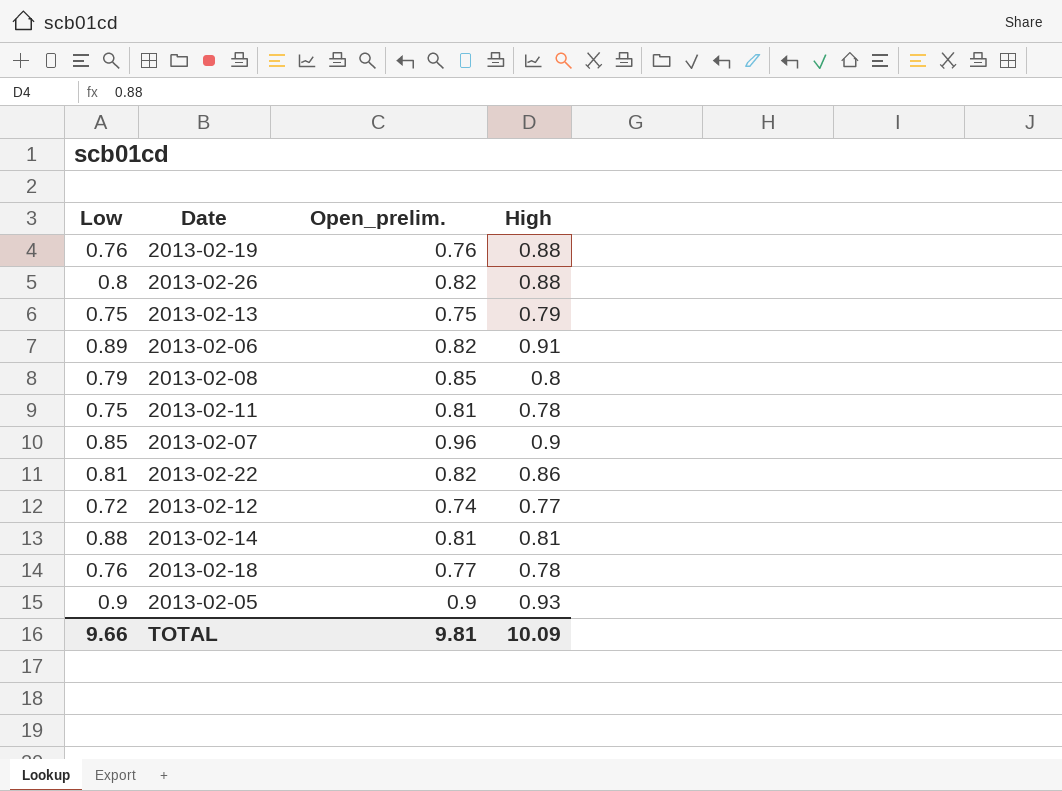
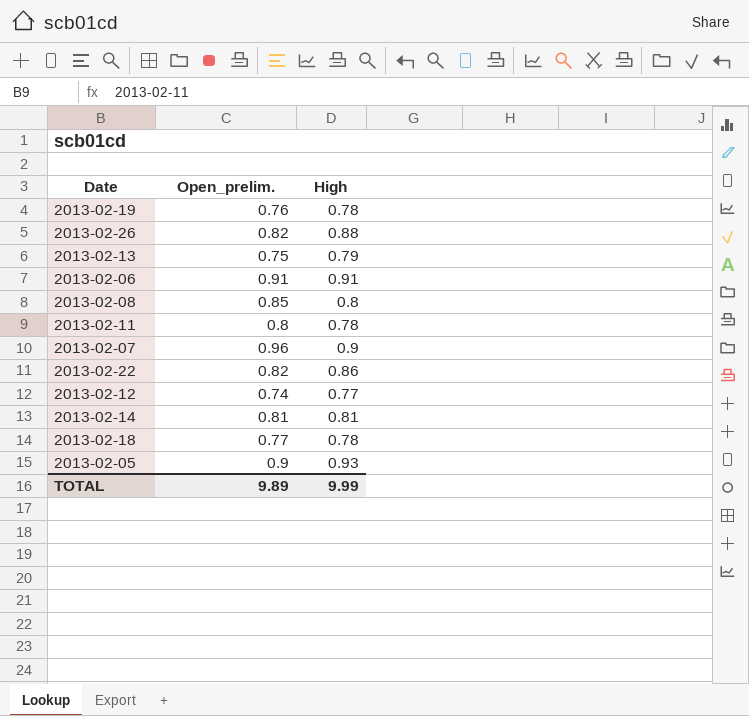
column Low | position: 1 -> none
2013-02-19 | High: 0.88 -> 0.78
2013-02-06 | Open_prelim.: 0.82 -> 0.91
2013-02-11 | Open_prelim.: 0.81 -> 0.8
TOTAL | Open_prelim.: 9.81 -> 9.89
TOTAL | High: 10.09 -> 9.99

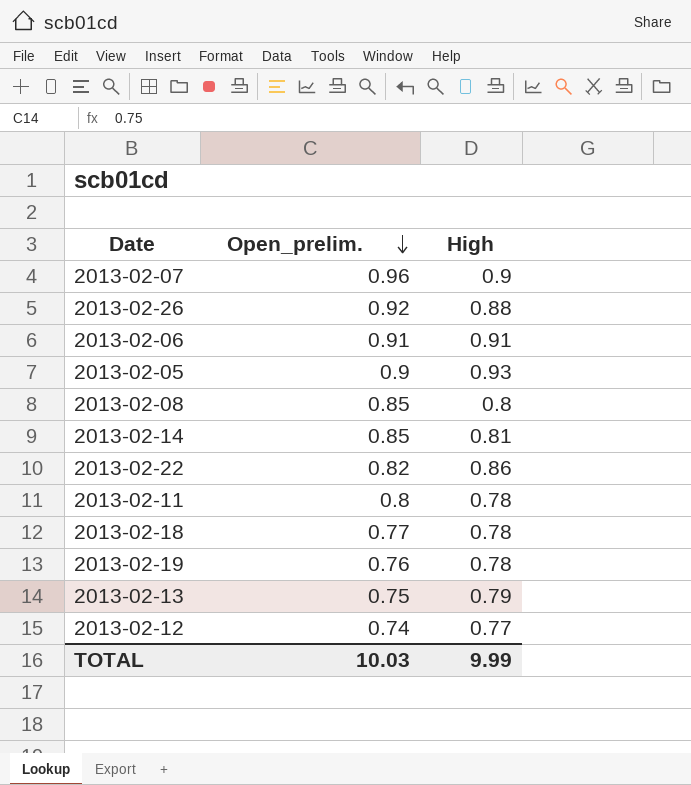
row order: none -> Open_prelim. descending
2013-02-26 | Open_prelim.: 0.82 -> 0.92
2013-02-14 | Open_prelim.: 0.81 -> 0.85
TOTAL | Open_prelim.: 9.89 -> 10.03

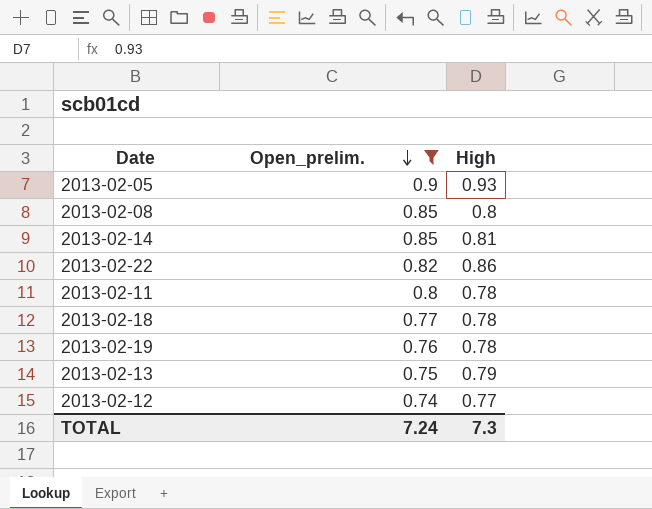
filter: none -> Open_prelim. <= 0.9
TOTAL | Open_prelim.: 10.03 -> 7.24
TOTAL | High: 9.99 -> 7.3

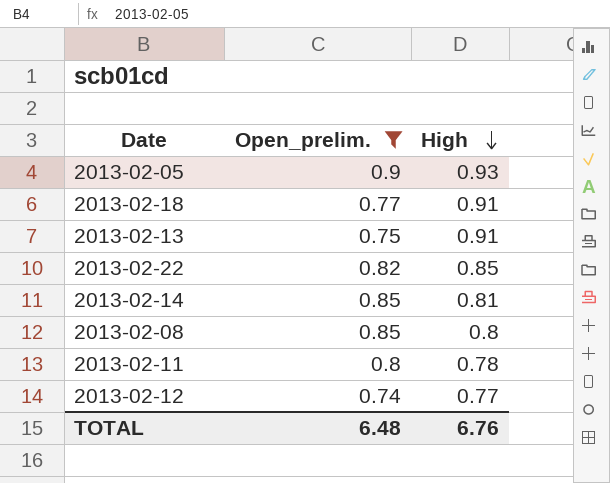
row order: Open_prelim. descending -> High descending
row 2013-02-19: 0.76 | 0.78 -> none
2013-02-18 | High: 0.78 -> 0.91
2013-02-13 | High: 0.79 -> 0.91
2013-02-22 | High: 0.86 -> 0.85
TOTAL | Open_prelim.: 7.24 -> 6.48
TOTAL | High: 7.3 -> 6.76

